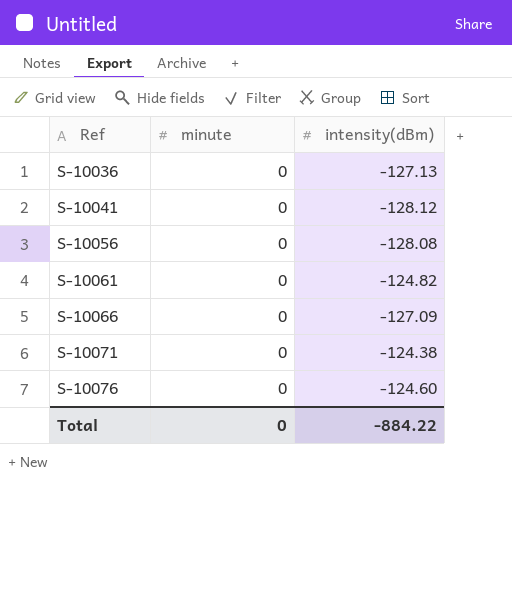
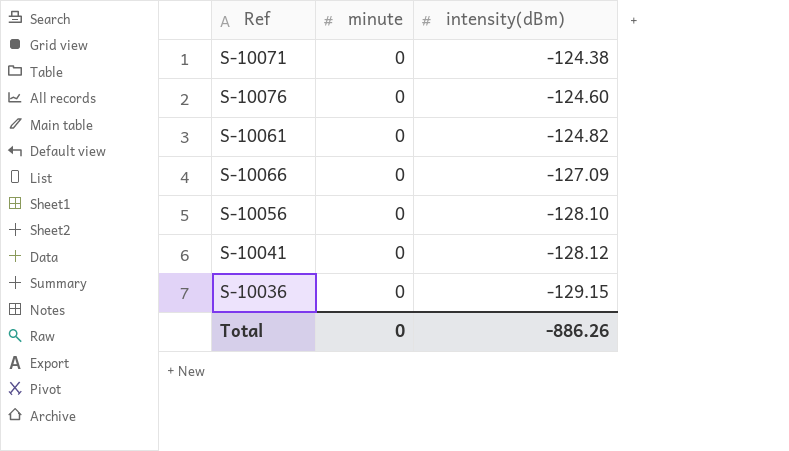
row order: Ref ascending -> intensity(dBm) descending
S-10056 | intensity(dBm): -128.08 -> -128.10
S-10036 | intensity(dBm): -127.13 -> -129.15
Total | intensity(dBm): -884.22 -> -886.26

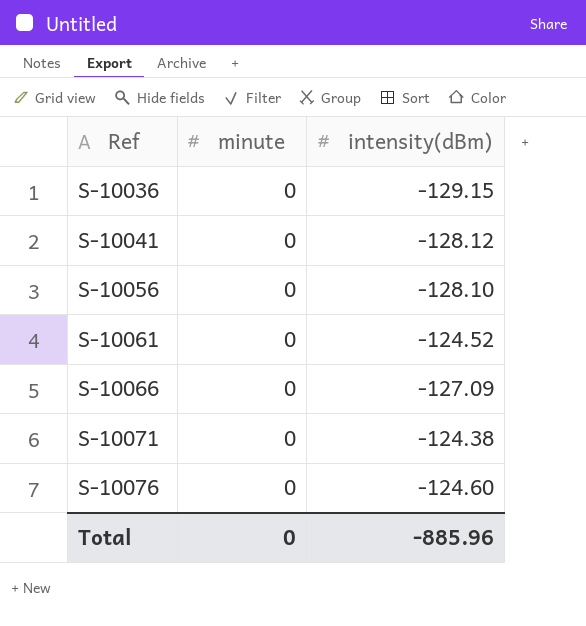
row order: intensity(dBm) descending -> Ref ascending
S-10061 | intensity(dBm): -124.82 -> -124.52
Total | intensity(dBm): -886.26 -> -885.96

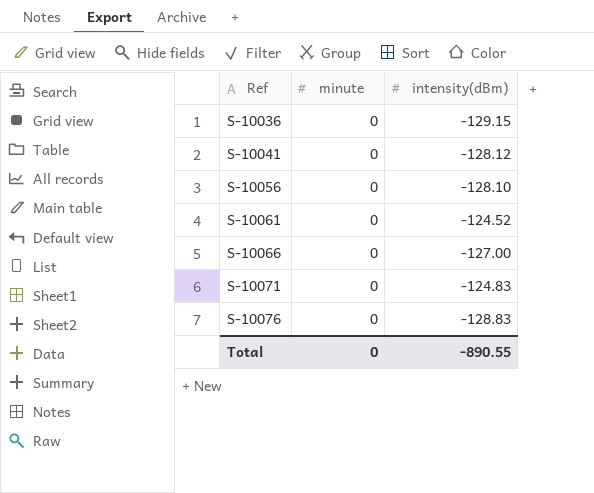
S-10066 | intensity(dBm): -127.09 -> -127.00
S-10071 | intensity(dBm): -124.38 -> -124.83
S-10076 | intensity(dBm): -124.60 -> -128.83
Total | intensity(dBm): -885.96 -> -890.55

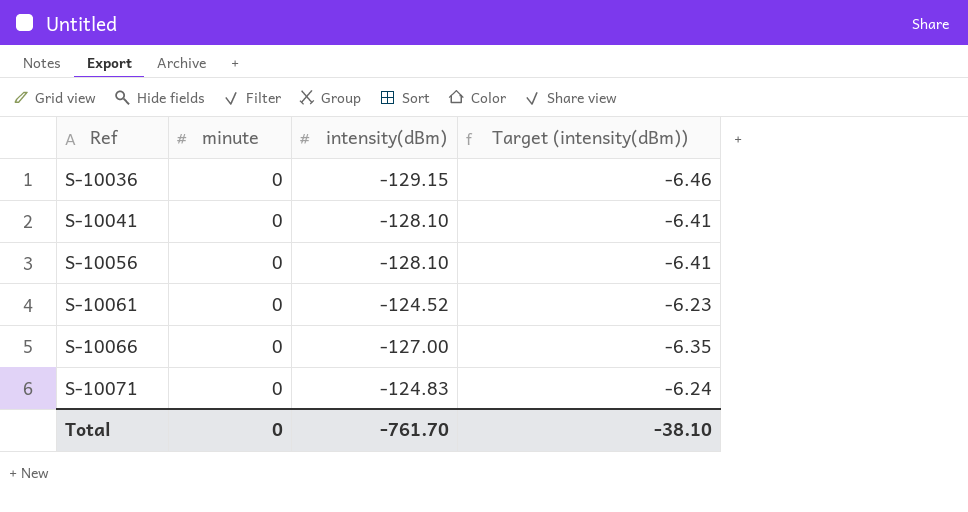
column Target (intensity(dBm)) | formula: none -> [intensity(dBm)] * 0.05
row S-10076: 0 | -128.83 -> none
S-10041 | intensity(dBm): -128.12 -> -128.10
Total | intensity(dBm): -890.55 -> -761.70

